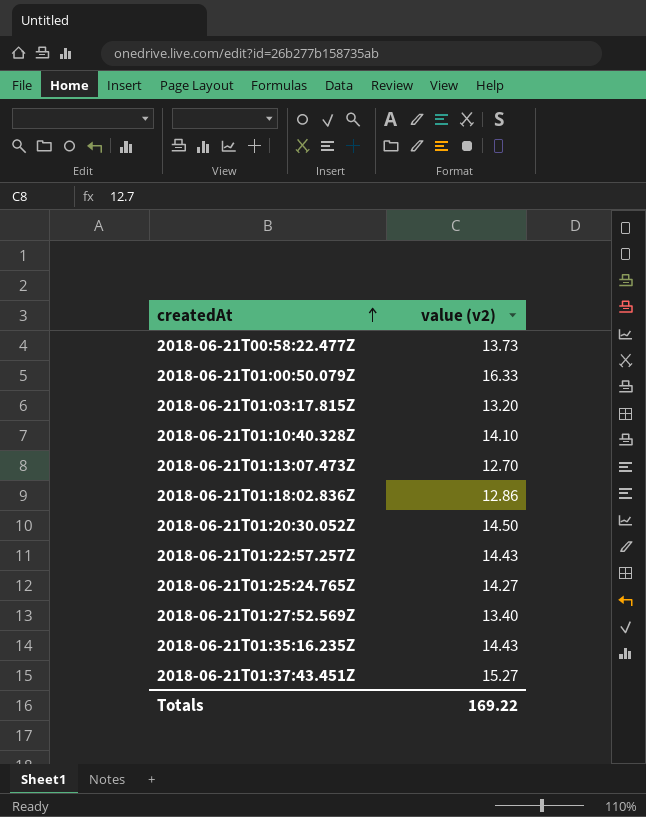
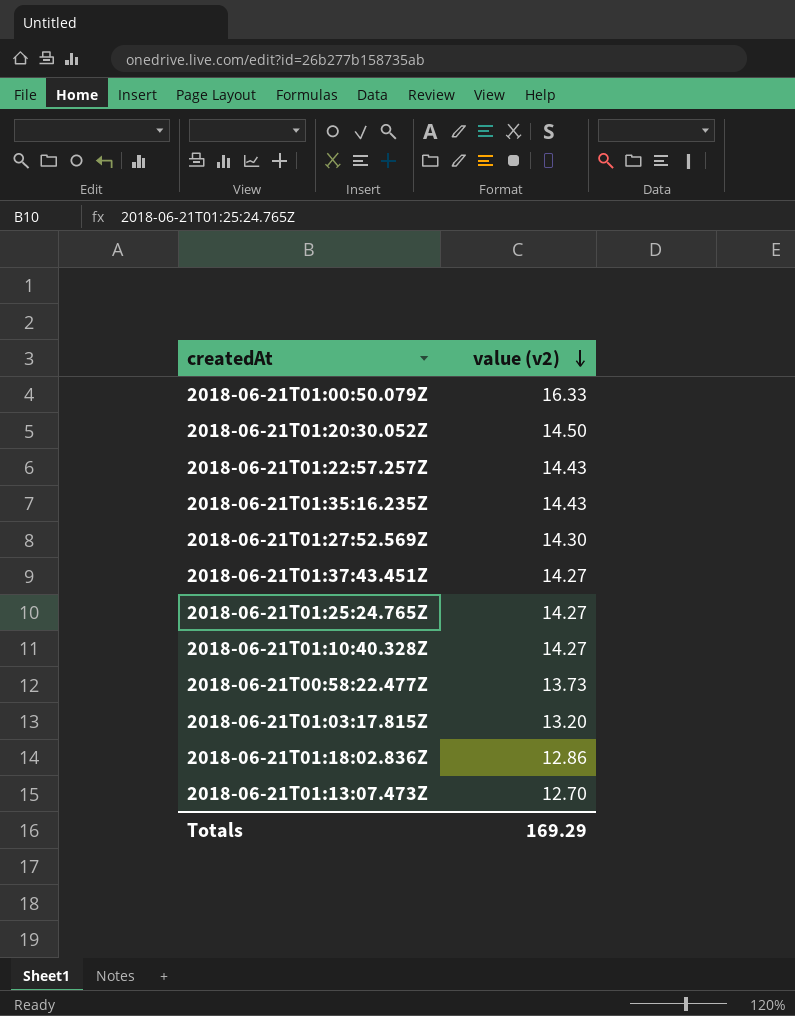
row order: createdAt ascending -> value (v2) descending
2018-06-21T01:27:52.569Z | value (v2): 13.40 -> 14.30
2018-06-21T01:37:43.451Z | value (v2): 15.27 -> 14.27
2018-06-21T01:10:40.328Z | value (v2): 14.10 -> 14.27
Totals | value (v2): 169.22 -> 169.29

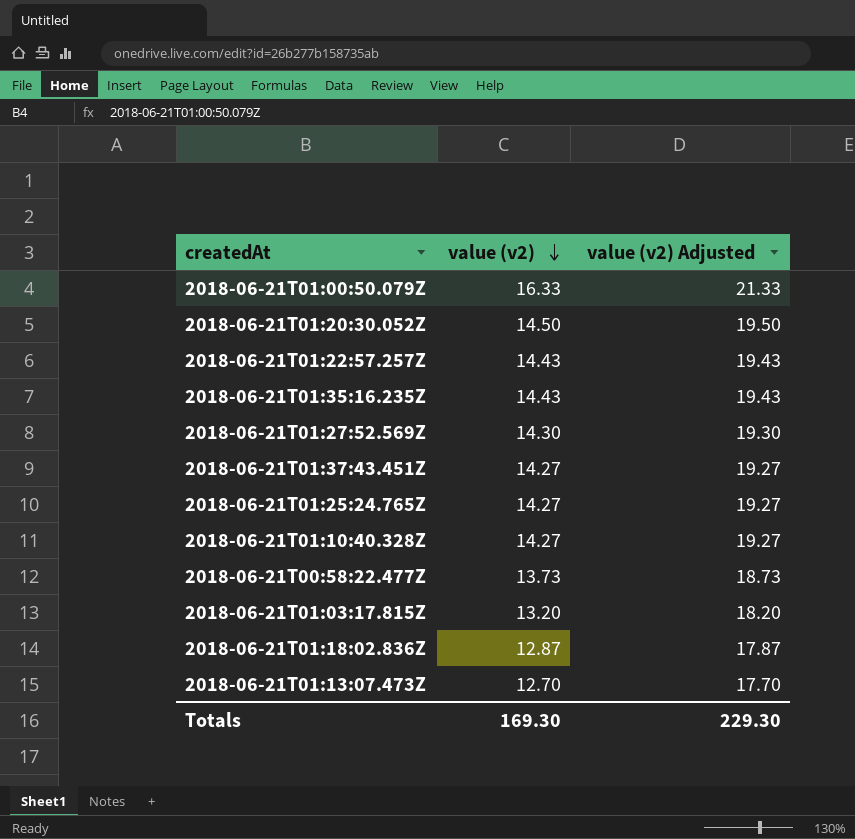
column value (v2) Adjusted | formula: none -> [value (v2)] + 5
2018-06-21T01:18:02.836Z | value (v2): 12.86 -> 12.87
Totals | value (v2): 169.29 -> 169.30

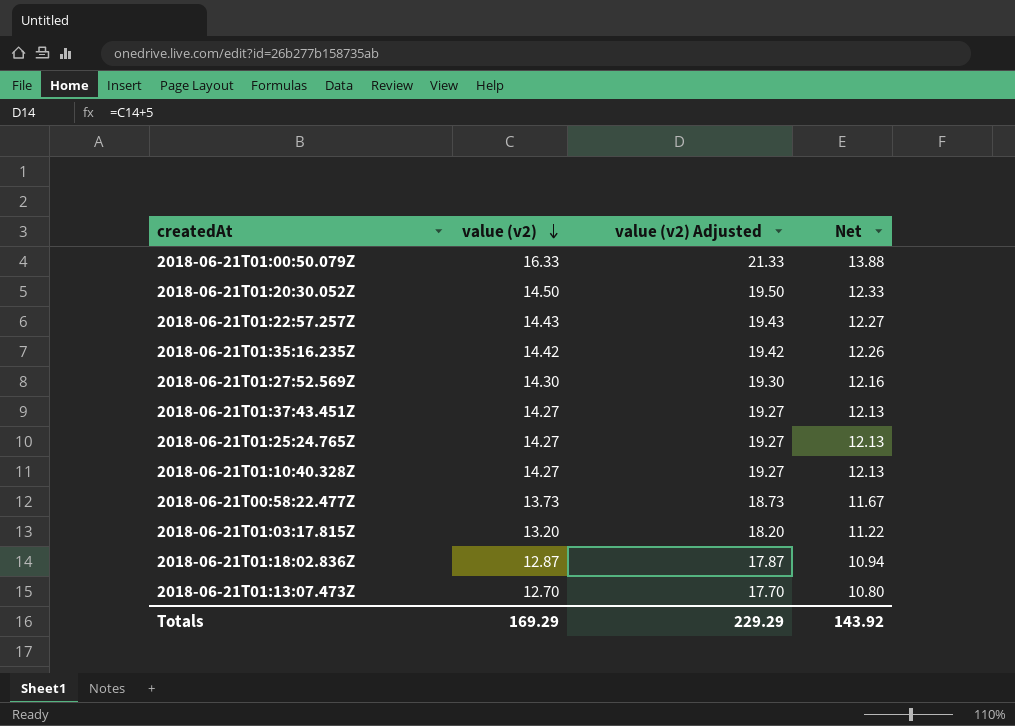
column Net | formula: none -> [value (v2)] * 0.85
2018-06-21T01:35:16.235Z | value (v2): 14.43 -> 14.42
2018-06-21T01:35:16.235Z | value (v2) Adjusted: 19.43 -> 19.42
Totals | value (v2): 169.30 -> 169.29
Totals | value (v2) Adjusted: 229.30 -> 229.29

